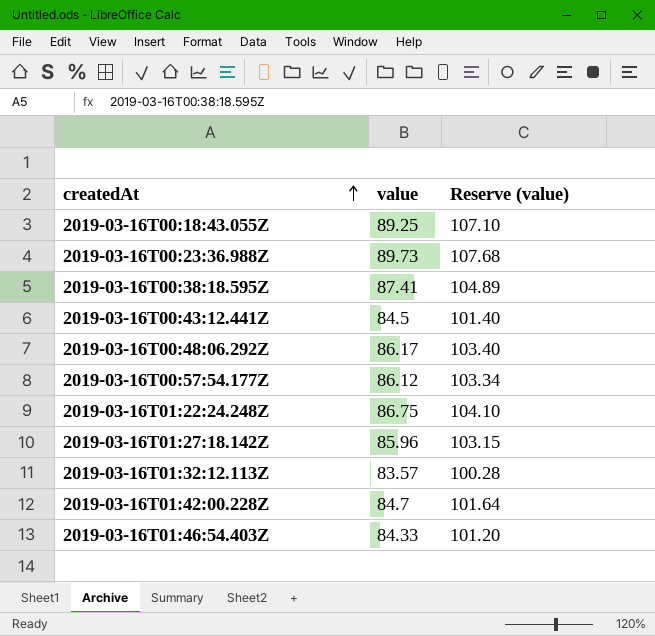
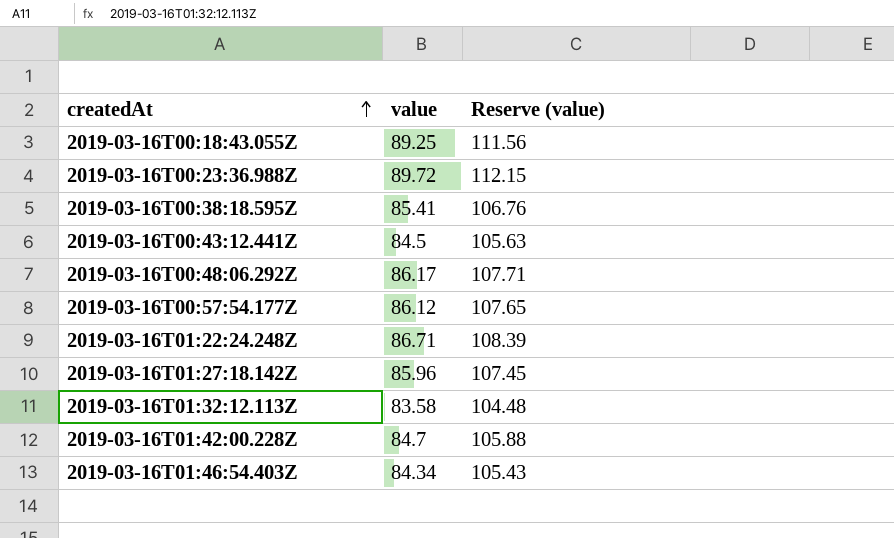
column Reserve (value) | formula: [value] * 1.2 -> [value] * 1.25
2019-03-16T00:23:36.988Z | value: 89.73 -> 89.72
2019-03-16T00:38:18.595Z | value: 87.41 -> 85.41
2019-03-16T01:22:24.248Z | value: 86.75 -> 86.71
2019-03-16T01:32:12.113Z | value: 83.57 -> 83.58
2019-03-16T01:46:54.403Z | value: 84.33 -> 84.34

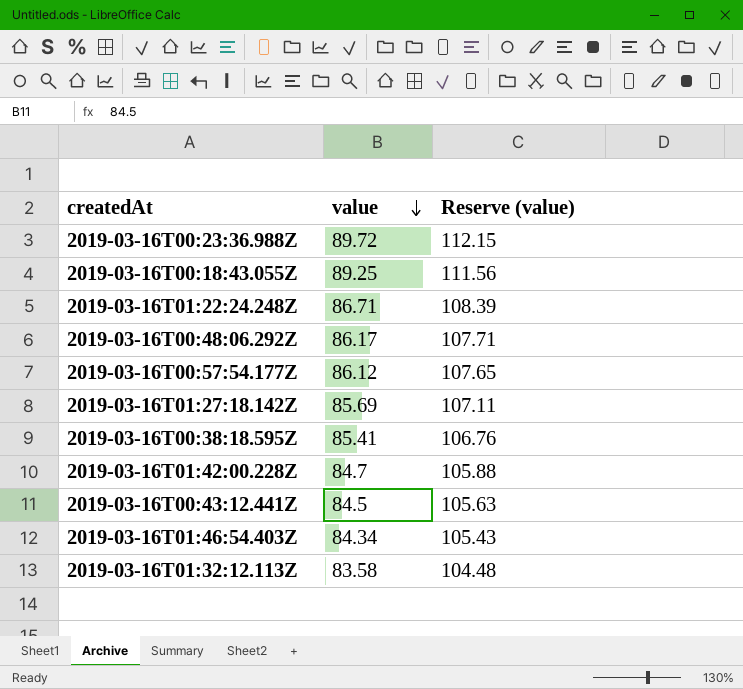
row order: createdAt ascending -> value descending
2019-03-16T01:27:18.142Z | value: 85.96 -> 85.69
2019-03-16T01:27:18.142Z | Reserve (value): 107.45 -> 107.11

